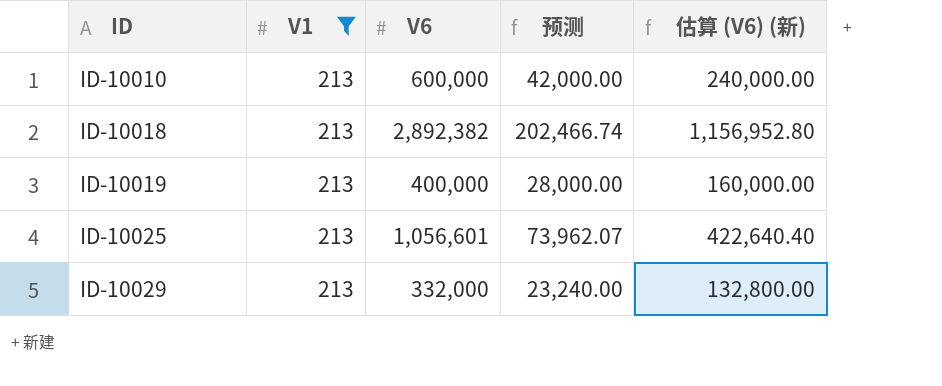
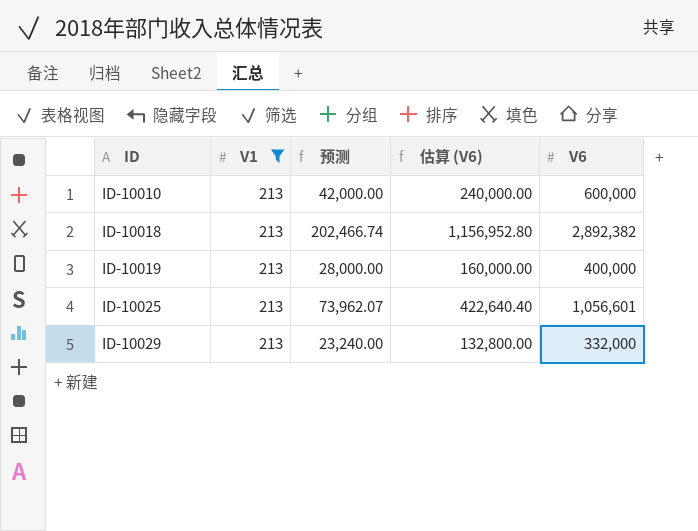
column name: 估算 (V6) (新) -> 估算 (V6)
column V6 | position: 3 -> 5

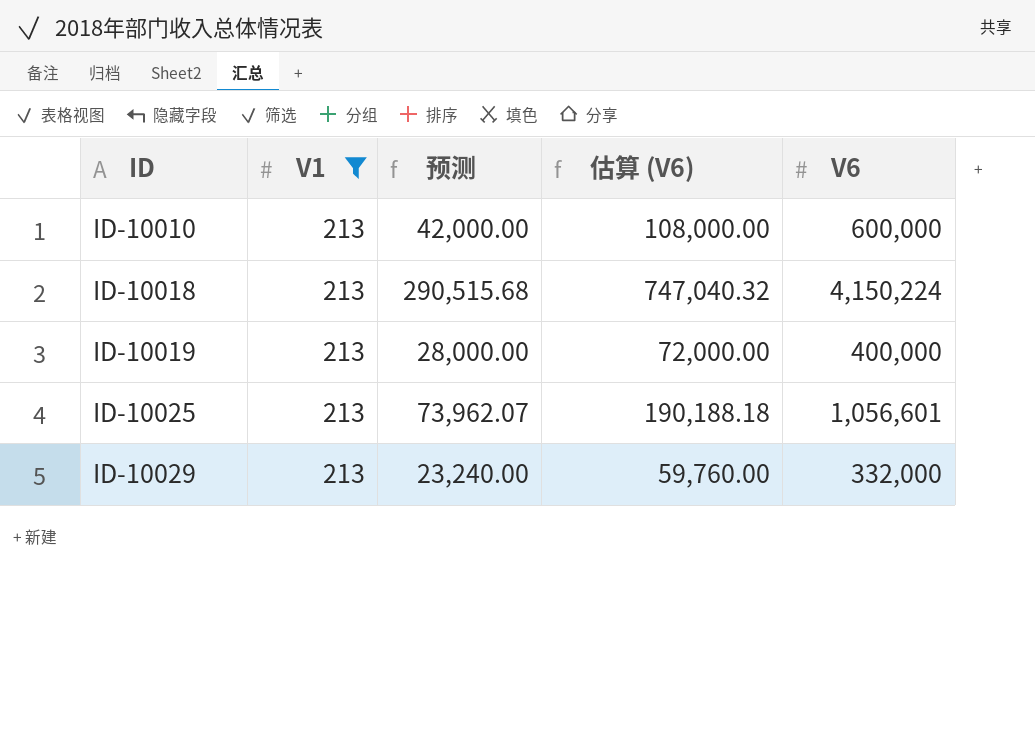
column 估算 (V6) | formula: [V6] * 0.4 -> [V6] * 0.18
ID-10018 | 预测: 202,466.74 -> 290,515.68
ID-10018 | V6: 2,892,382 -> 4,150,224

